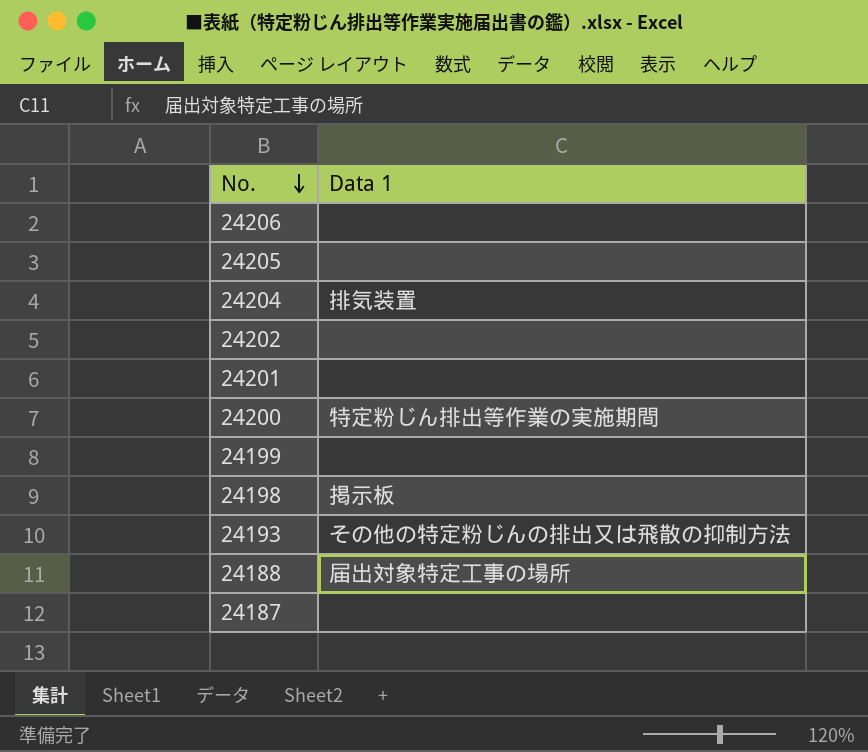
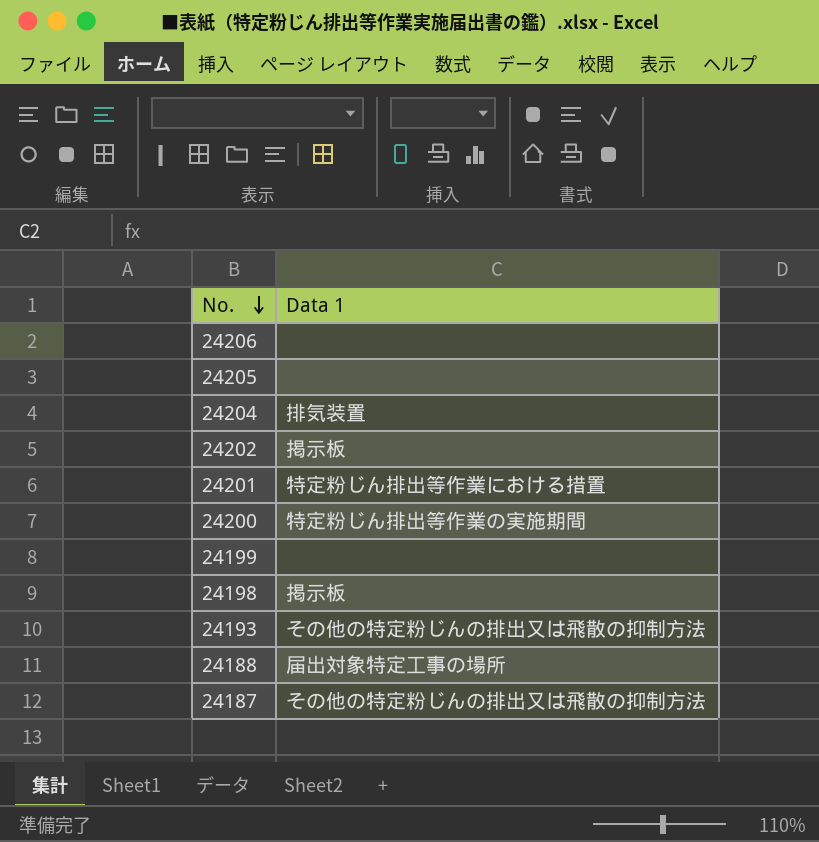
24202 | Data 1: none -> 掲示板
24201 | Data 1: none -> 特定粉じん排出等作業における措置
24187 | Data 1: none -> その他の特定粉じんの排出又は飛散の抑制方法

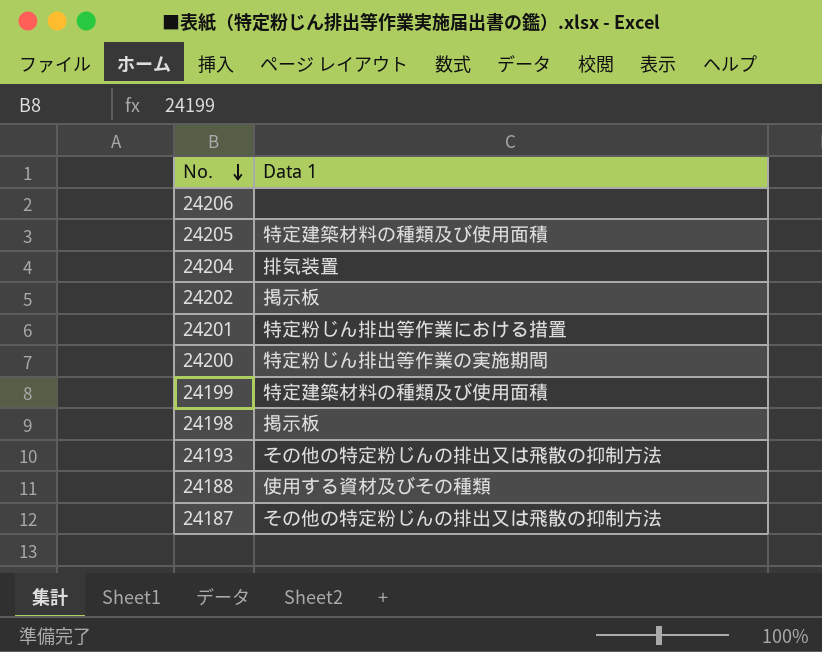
24205 | Data 1: none -> 特定建築材料の種類及び使用面積
24199 | Data 1: none -> 特定建築材料の種類及び使用面積
24188 | Data 1: 届出対象特定工事の場所 -> 使用する資材及びその種類

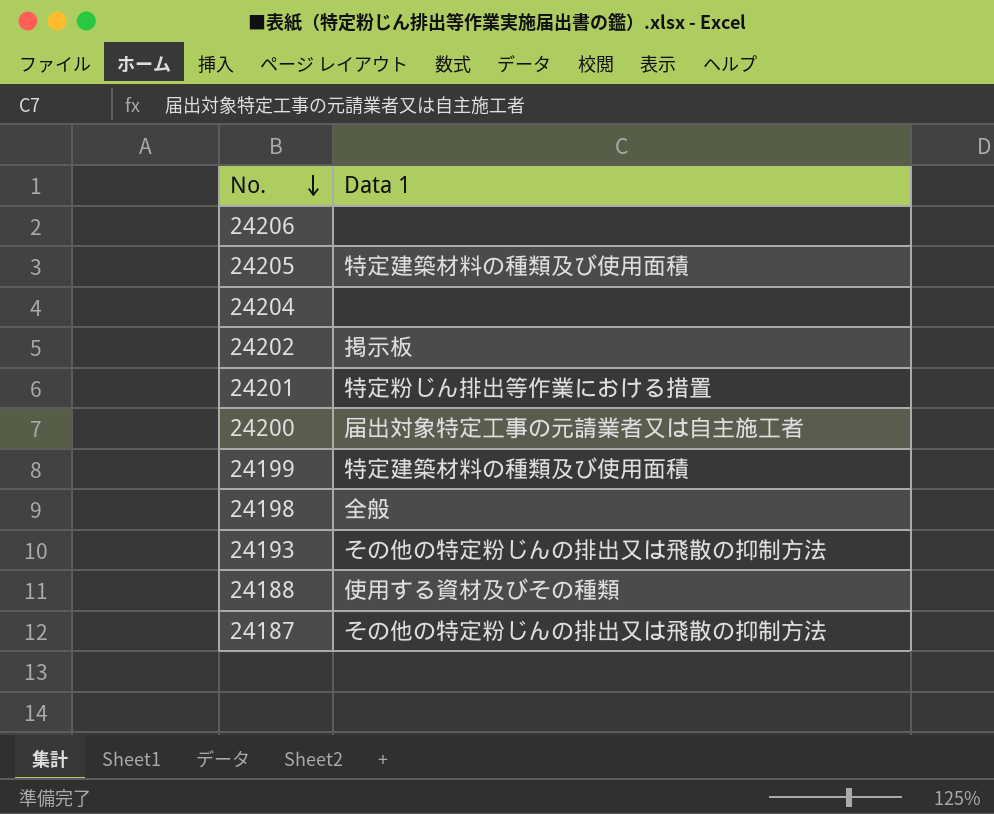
24204 | Data 1: 排気装置 -> none
24200 | Data 1: 特定粉じん排出等作業の実施期間 -> 届出対象特定工事の元請業者又は自主施工者
24198 | Data 1: 掲示板 -> 全般

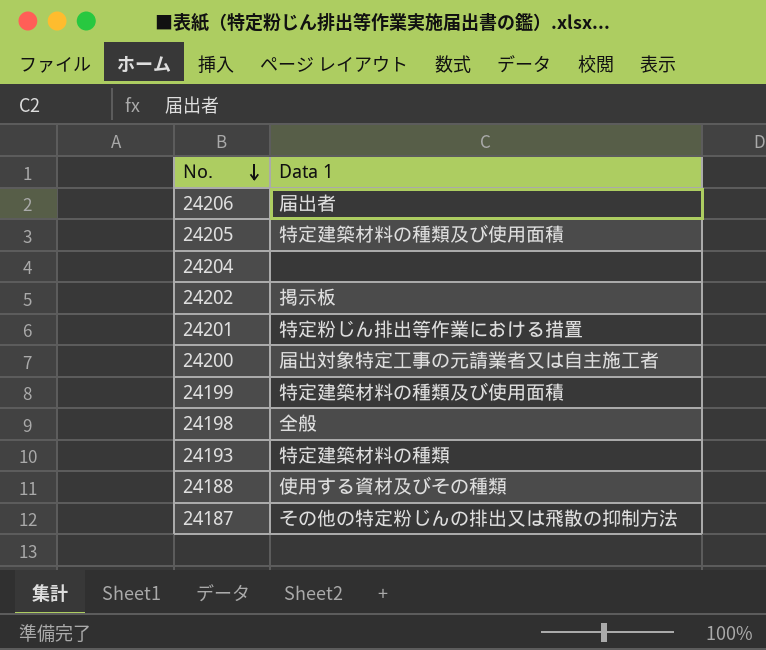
24206 | Data 1: none -> 届出者
24193 | Data 1: その他の特定粉じんの排出又は飛散の抑制方法 -> 特定建築材料の種類

